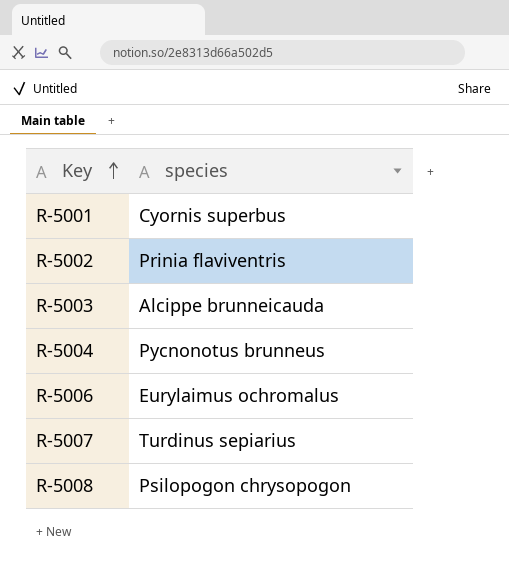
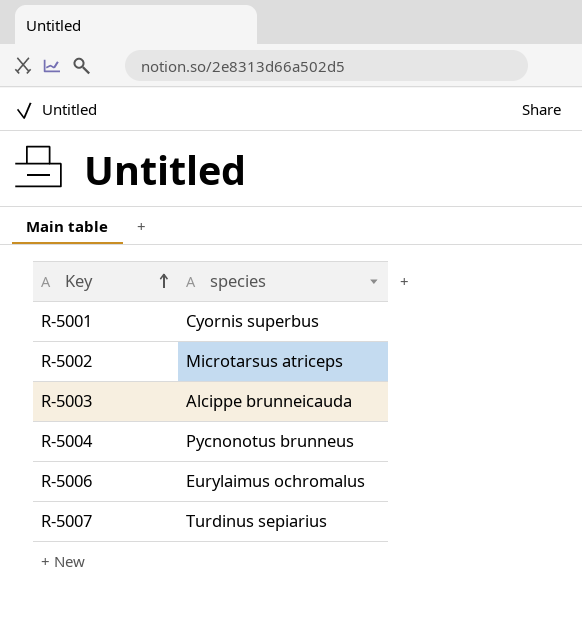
row R-5008: Psilopogon chrysopogon -> none
R-5002 | species: Prinia flaviventris -> Microtarsus atriceps

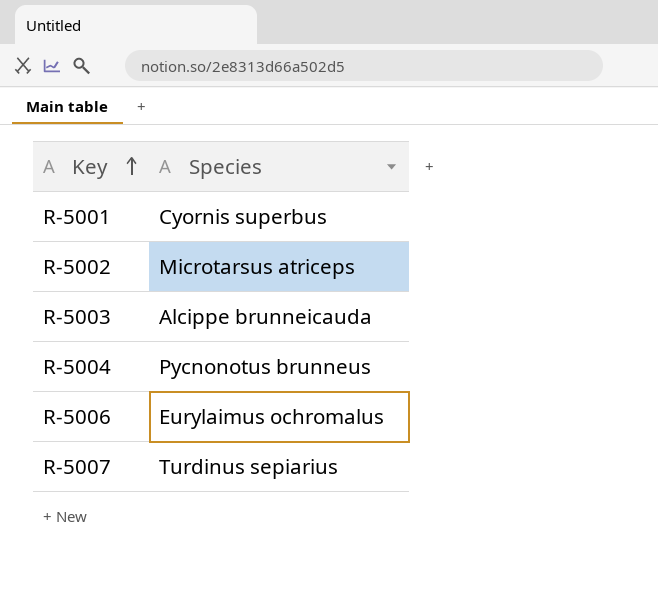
column name: species -> Species

